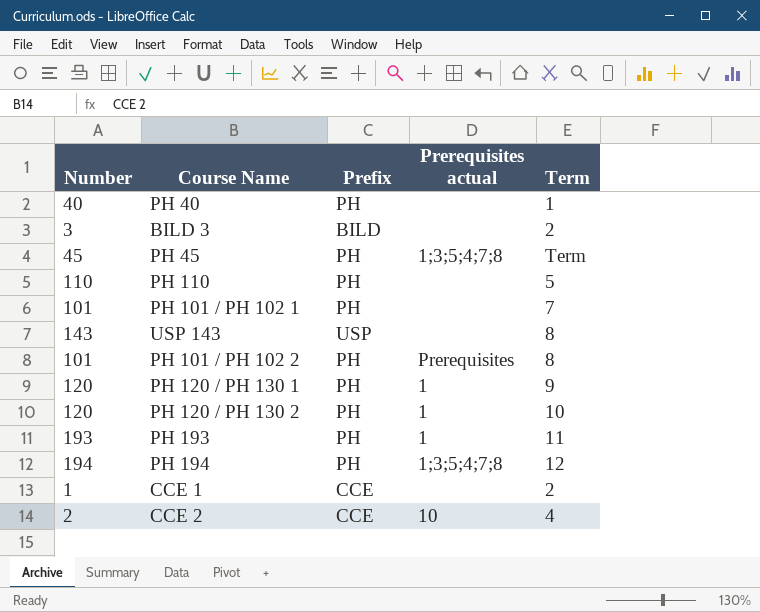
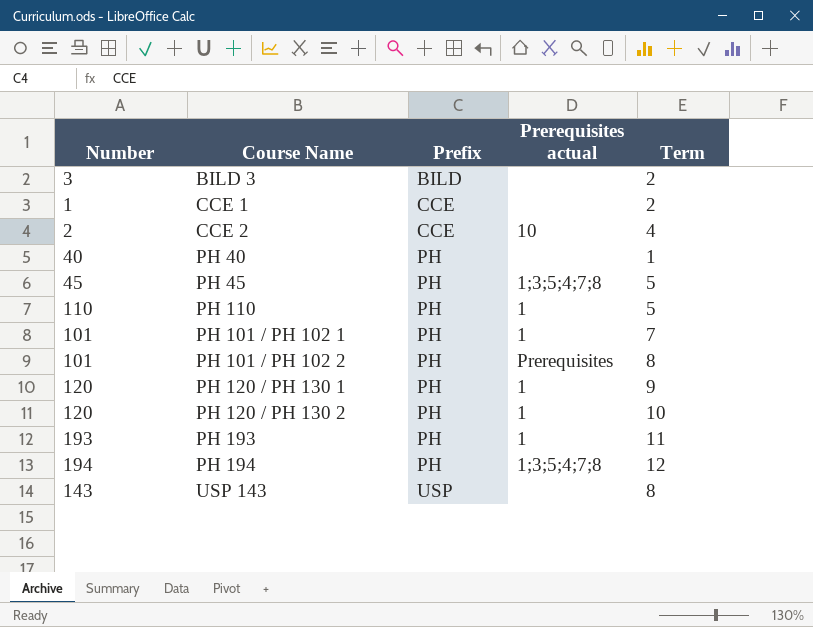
row order: none -> Prefix ascending
PH 45 | Term: Term -> 5
PH 110 | Prerequisites actual: none -> 1
PH 101 / PH 102 1 | Prerequisites actual: none -> 1

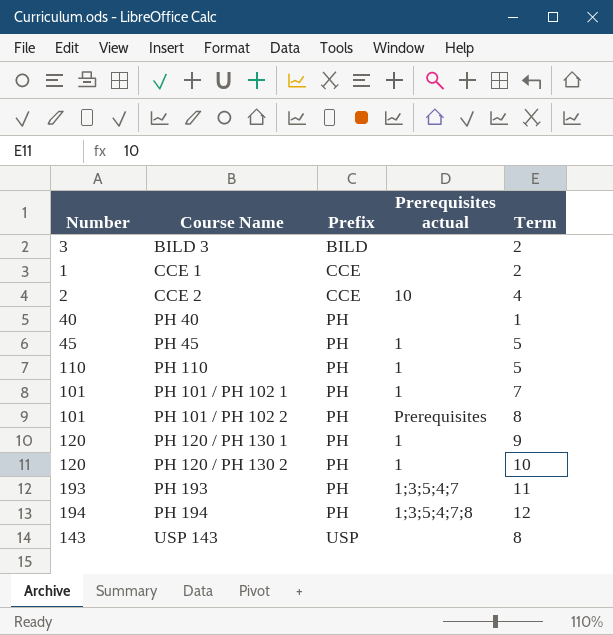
PH 45 | Prerequisites actual: 1;3;5;4;7;8 -> 1
PH 193 | Prerequisites actual: 1 -> 1;3;5;4;7

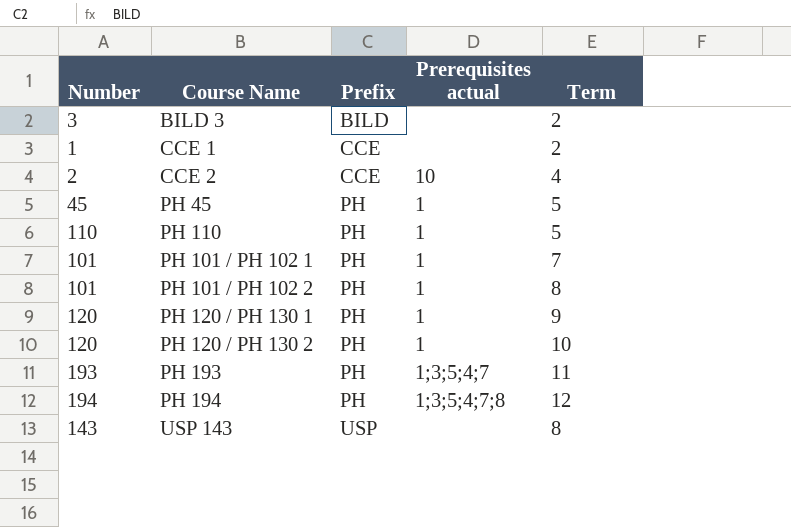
row PH 40: 40 | PH | none | 1 -> none
PH 101 / PH 102 2 | Prerequisites actual: Prerequisites -> 1

